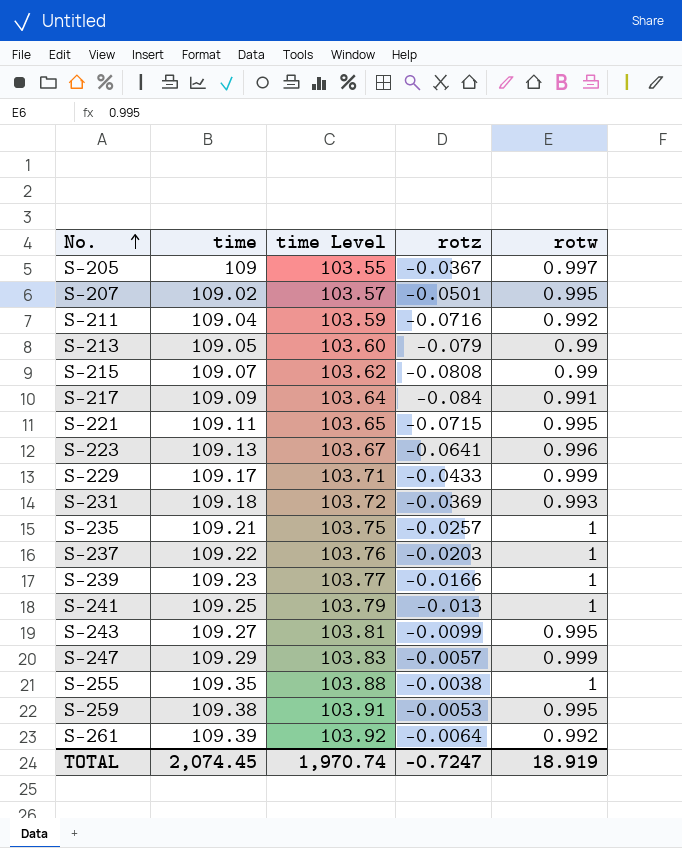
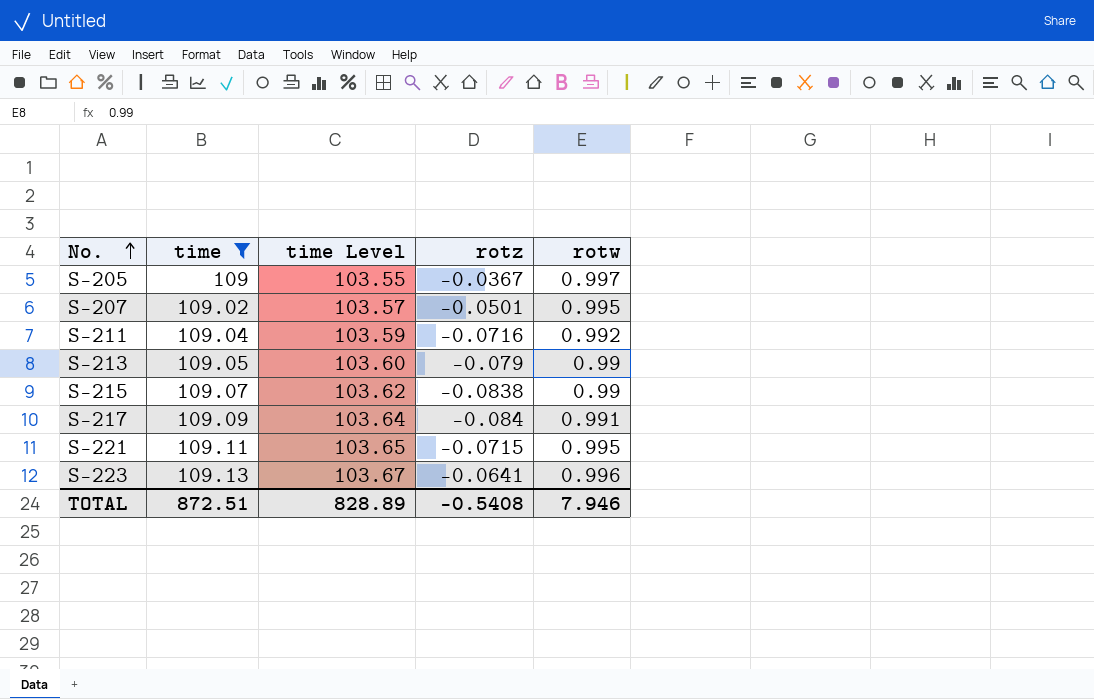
filter: none -> time <= 109.13
S-215 | rotz: -0.0808 -> -0.0838
TOTAL | time: 2,074.45 -> 872.51
TOTAL | time Level: 1,970.74 -> 828.89
TOTAL | rotz: -0.7247 -> -0.5408
TOTAL | rotw: 18.919 -> 7.946

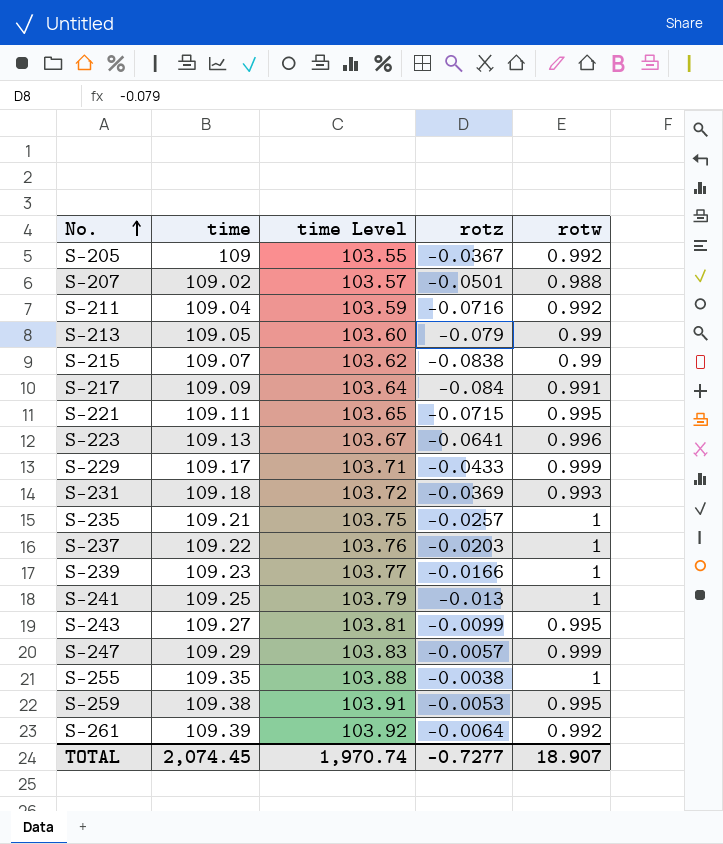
filter: time <= 109.13 -> none
S-205 | rotw: 0.997 -> 0.992
S-207 | rotw: 0.995 -> 0.988
TOTAL | time: 872.51 -> 2,074.45
TOTAL | time Level: 828.89 -> 1,970.74
TOTAL | rotz: -0.5408 -> -0.7277
TOTAL | rotw: 7.946 -> 18.907

